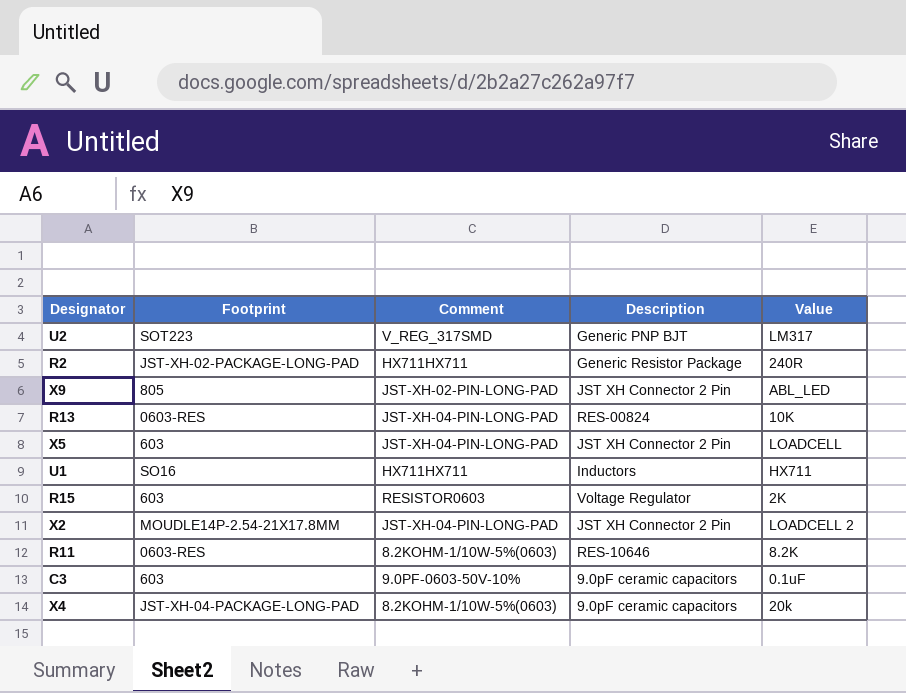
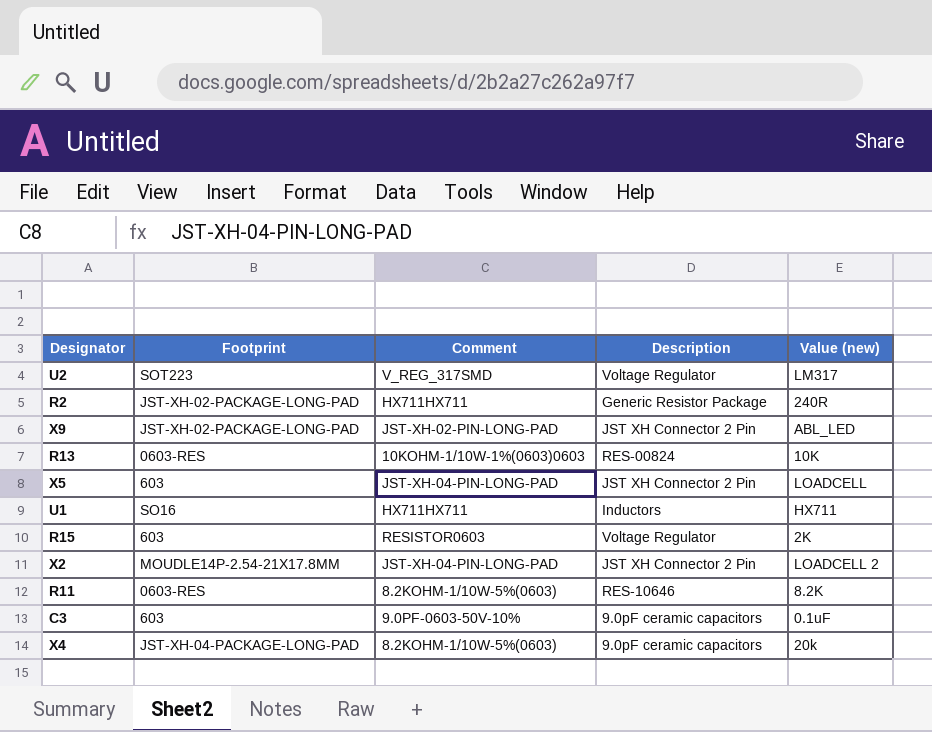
column name: Value -> Value (new)
U2 | Description: Generic PNP BJT -> Voltage Regulator
X9 | Footprint: 805 -> JST-XH-02-PACKAGE-LONG-PAD
R13 | Comment: JST-XH-04-PIN-LONG-PAD -> 10KOHM-1/10W-1%(0603)0603

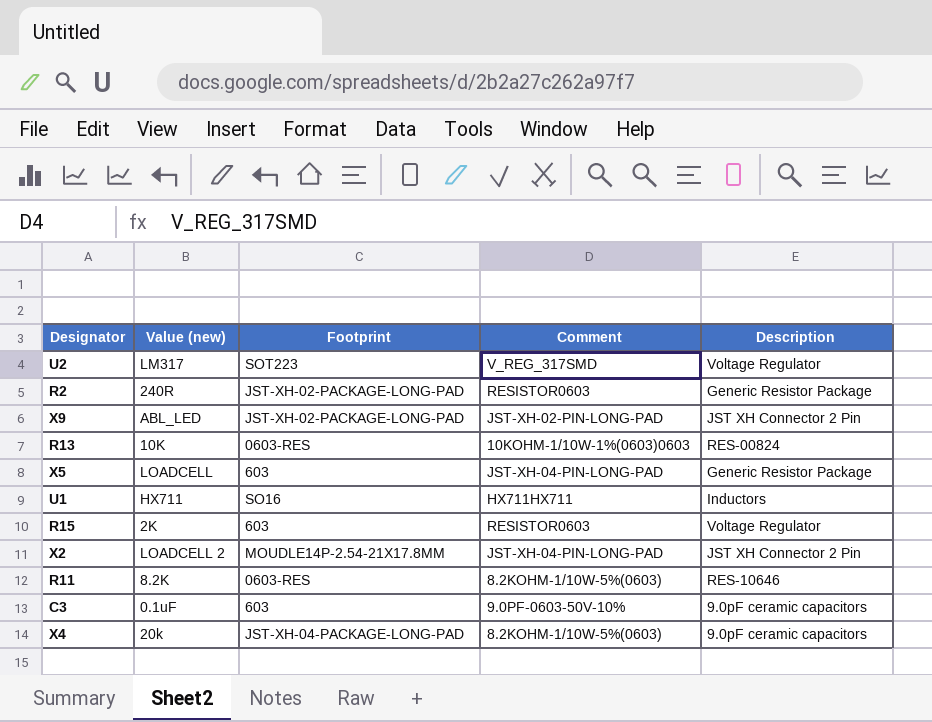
column Value (new) | position: 5 -> 2
R2 | Comment: HX711HX711 -> RESISTOR0603
X5 | Description: JST XH Connector 2 Pin -> Generic Resistor Package

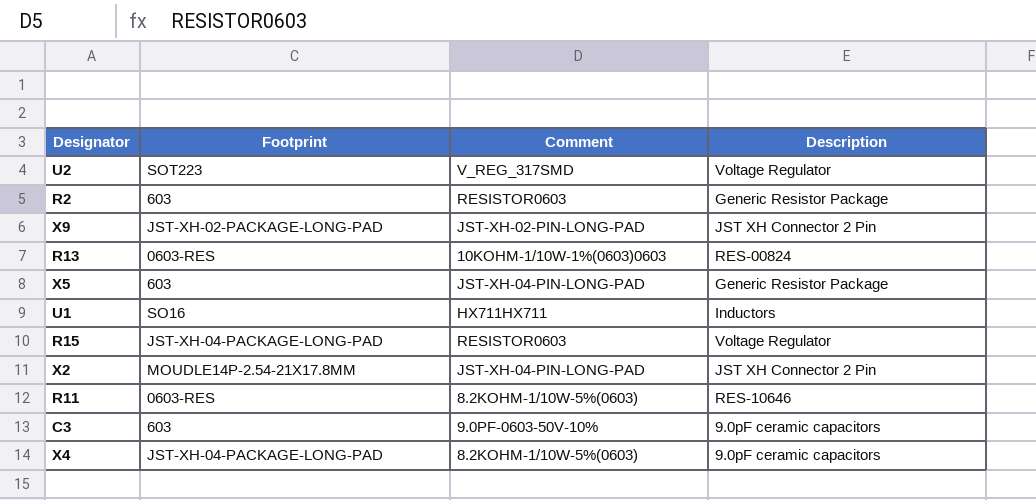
column Value (new) | position: 2 -> none
R2 | Footprint: JST-XH-02-PACKAGE-LONG-PAD -> 603
R15 | Footprint: 603 -> JST-XH-04-PACKAGE-LONG-PAD

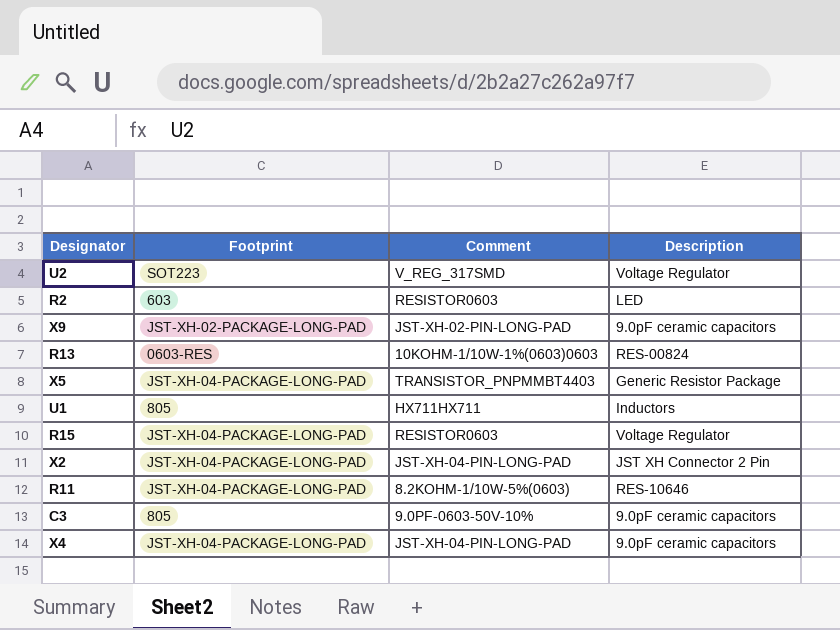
R2 | Description: Generic Resistor Package -> LED
X9 | Description: JST XH Connector 2 Pin -> 9.0pF ceramic capacitors
X5 | Footprint: 603 -> JST-XH-04-PACKAGE-LONG-PAD
X5 | Comment: JST-XH-04-PIN-LONG-PAD -> TRANSISTOR_PNPMMBT4403
U1 | Footprint: SO16 -> 805
X2 | Footprint: MOUDLE14P-2.54-21X17.8MM -> JST-XH-04-PACKAGE-LONG-PAD
R11 | Footprint: 0603-RES -> JST-XH-04-PACKAGE-LONG-PAD
C3 | Footprint: 603 -> 805
X4 | Comment: 8.2KOHM-1/10W-5%(0603) -> JST-XH-04-PIN-LONG-PAD

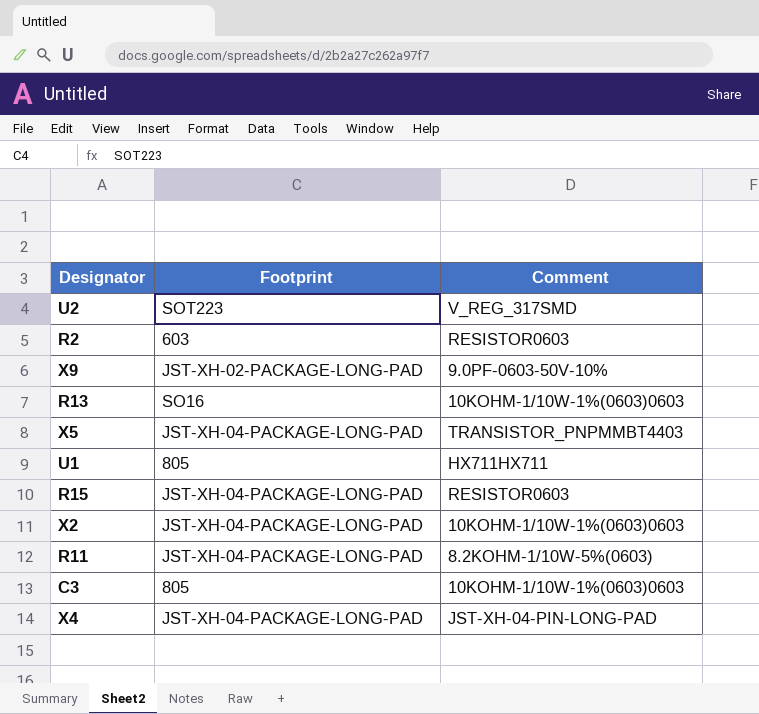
column Description | position: 4 -> none
X9 | Comment: JST-XH-02-PIN-LONG-PAD -> 9.0PF-0603-50V-10%
R13 | Footprint: 0603-RES -> SO16
X2 | Comment: JST-XH-04-PIN-LONG-PAD -> 10KOHM-1/10W-1%(0603)0603
C3 | Comment: 9.0PF-0603-50V-10% -> 10KOHM-1/10W-1%(0603)0603

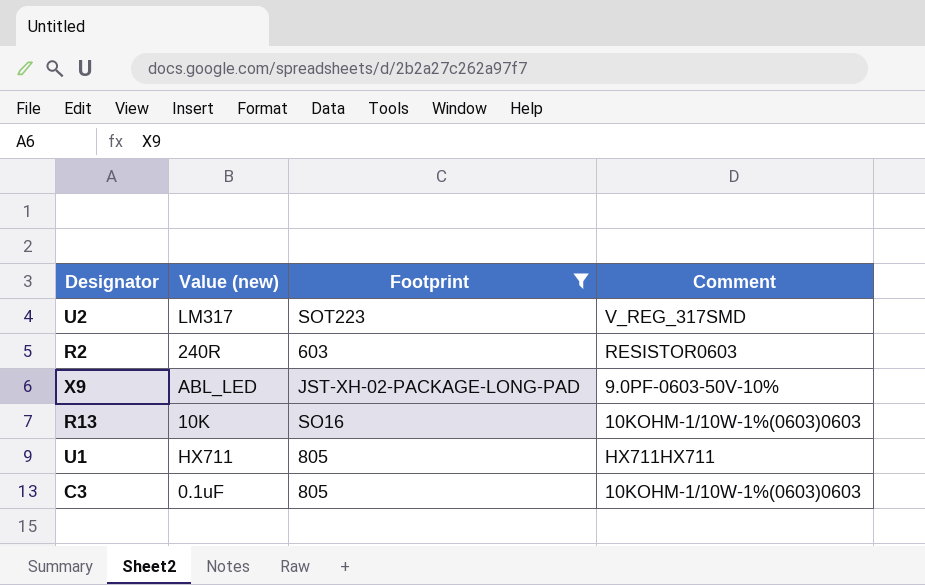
filter: none -> Footprint != JST-XH-04-PACKAGE-LONG-PAD
column Value (new) | position: none -> 2

